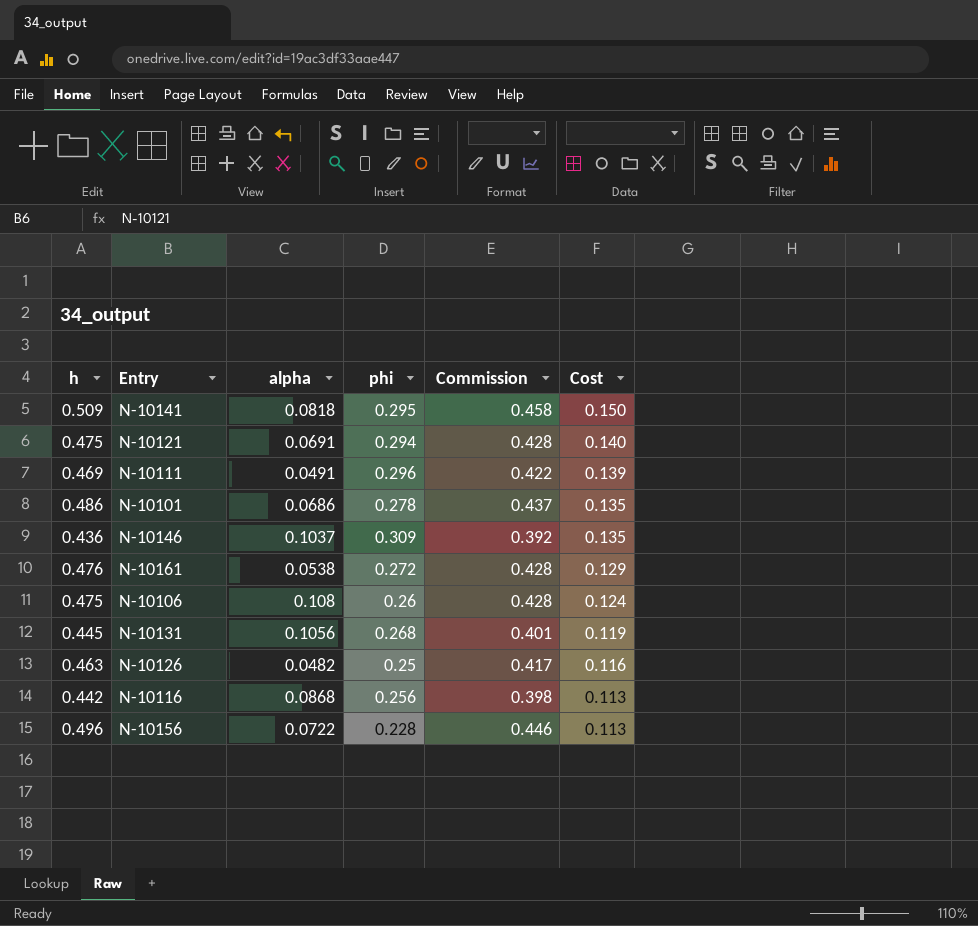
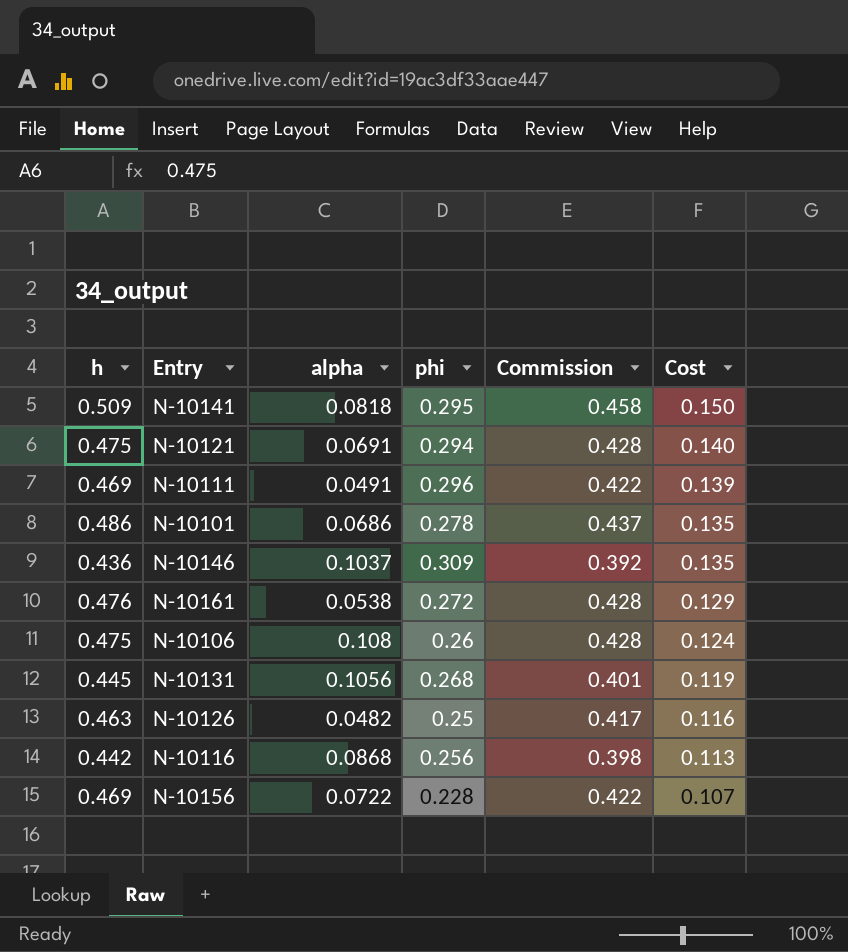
N-10156 | h: 0.496 -> 0.469
N-10156 | Commission: 0.446 -> 0.422
N-10156 | Cost: 0.113 -> 0.107

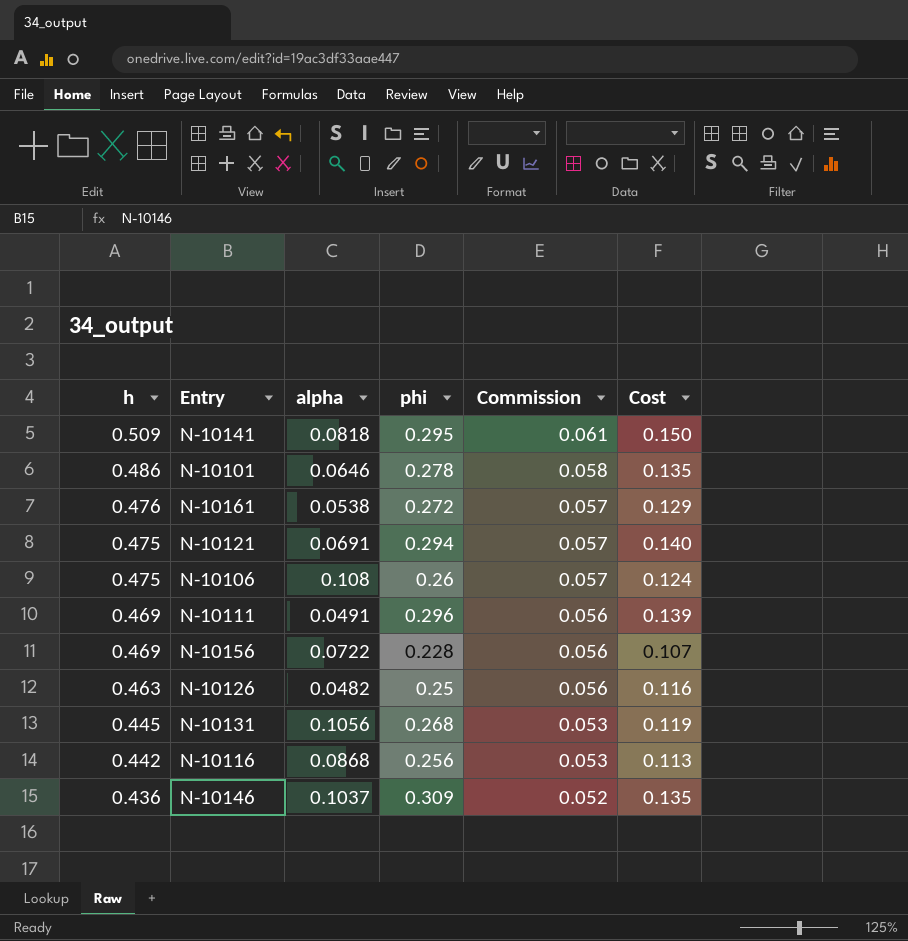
row order: Cost descending -> h descending
column Commission | formula: [h] * 0.9 -> [h] * 0.12
N-10101 | alpha: 0.0686 -> 0.0646

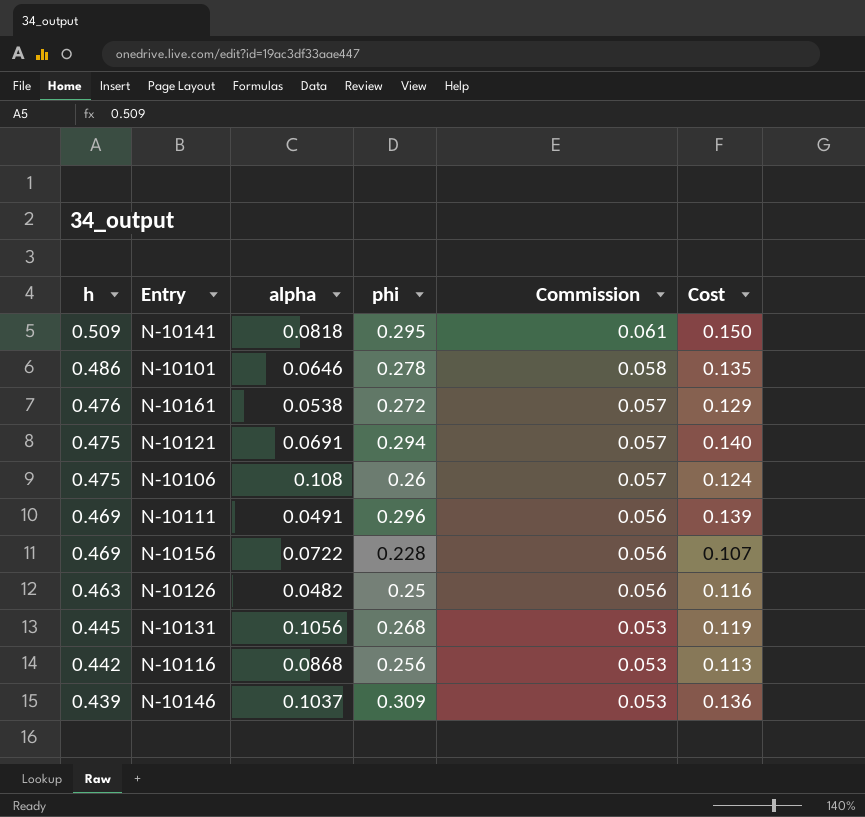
N-10146 | h: 0.436 -> 0.439
N-10146 | Commission: 0.052 -> 0.053
N-10146 | Cost: 0.135 -> 0.136

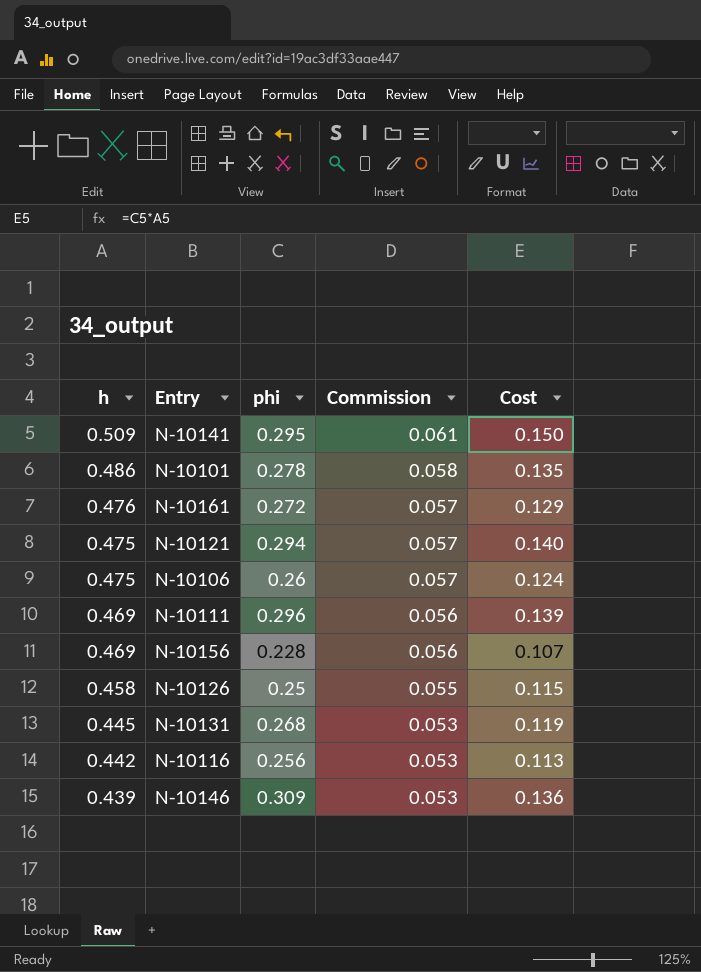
column alpha | position: 3 -> none
N-10126 | h: 0.463 -> 0.458
N-10126 | Commission: 0.056 -> 0.055
N-10126 | Cost: 0.116 -> 0.115

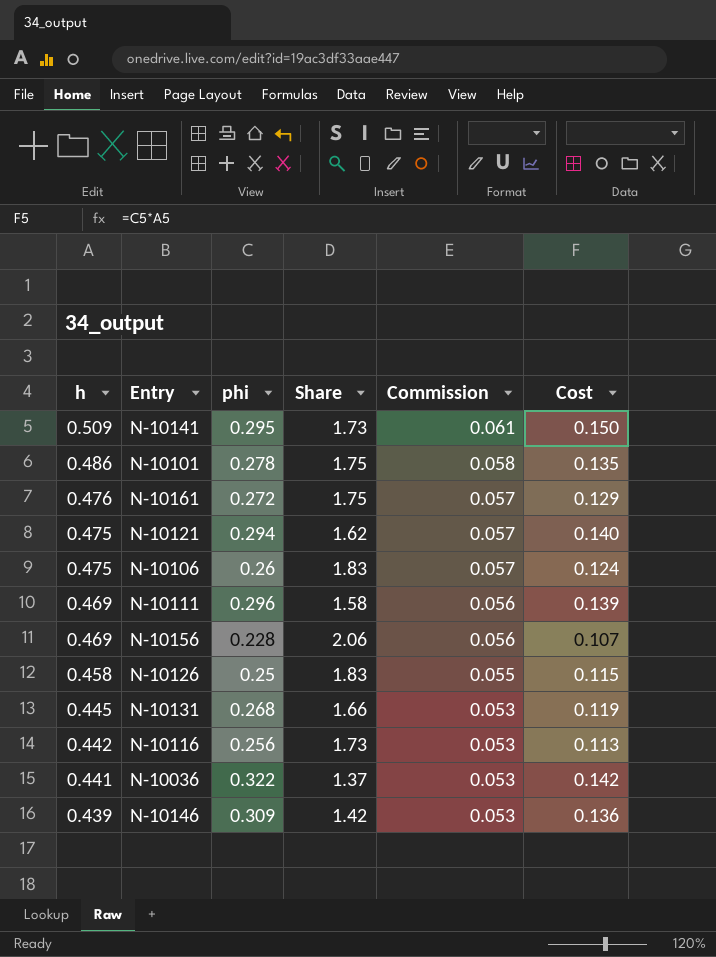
column Share | formula: none -> [h] / [phi]
row N-10036: none -> 0.441 | 0.322 | 1.37 | 0.053 | 0.142

